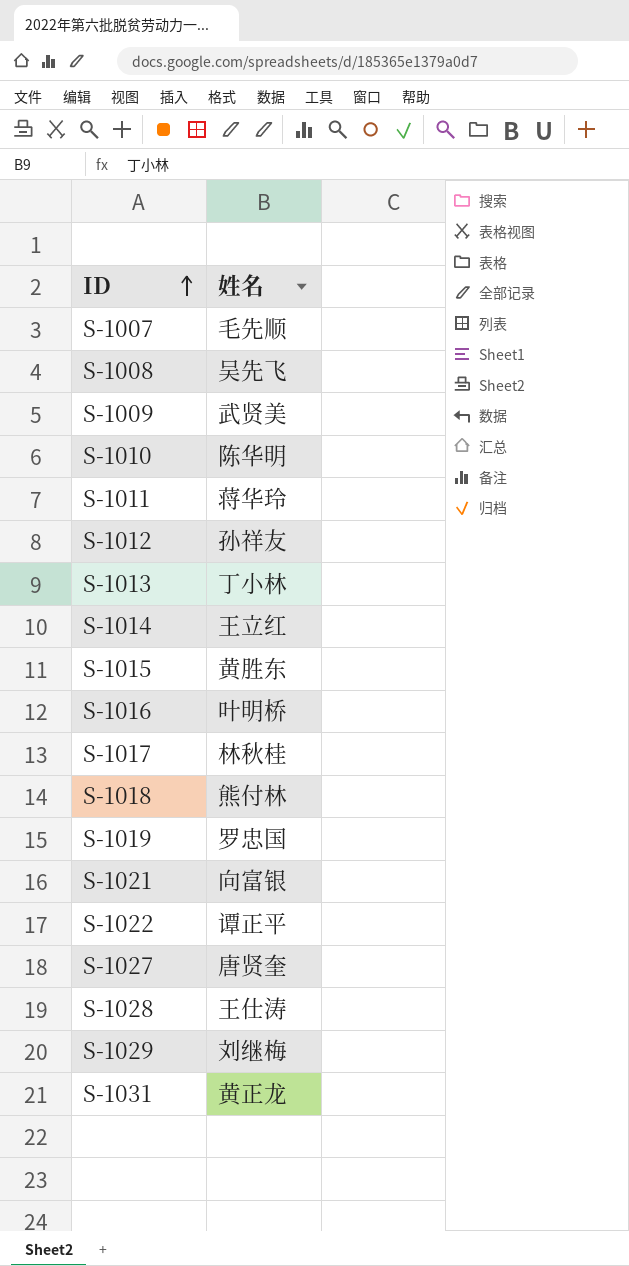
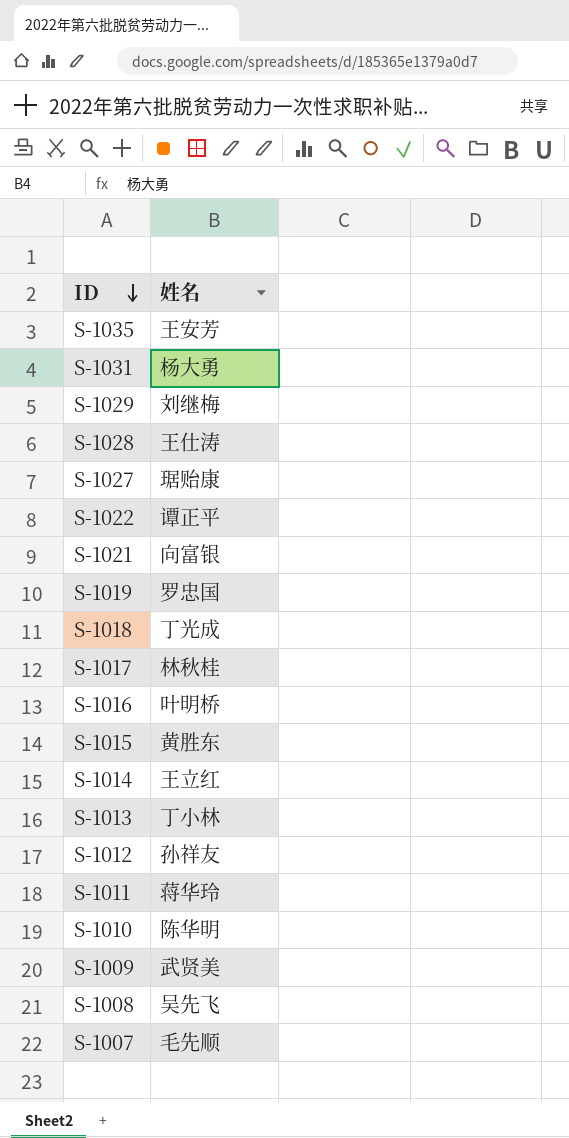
row order: ID ascending -> ID descending
row S-1035: none -> 王安芳
S-1031 | 姓名: 黄正龙 -> 杨大勇
S-1027 | 姓名: 唐贤奎 -> 琚贻康
S-1018 | 姓名: 熊付林 -> 丁光成

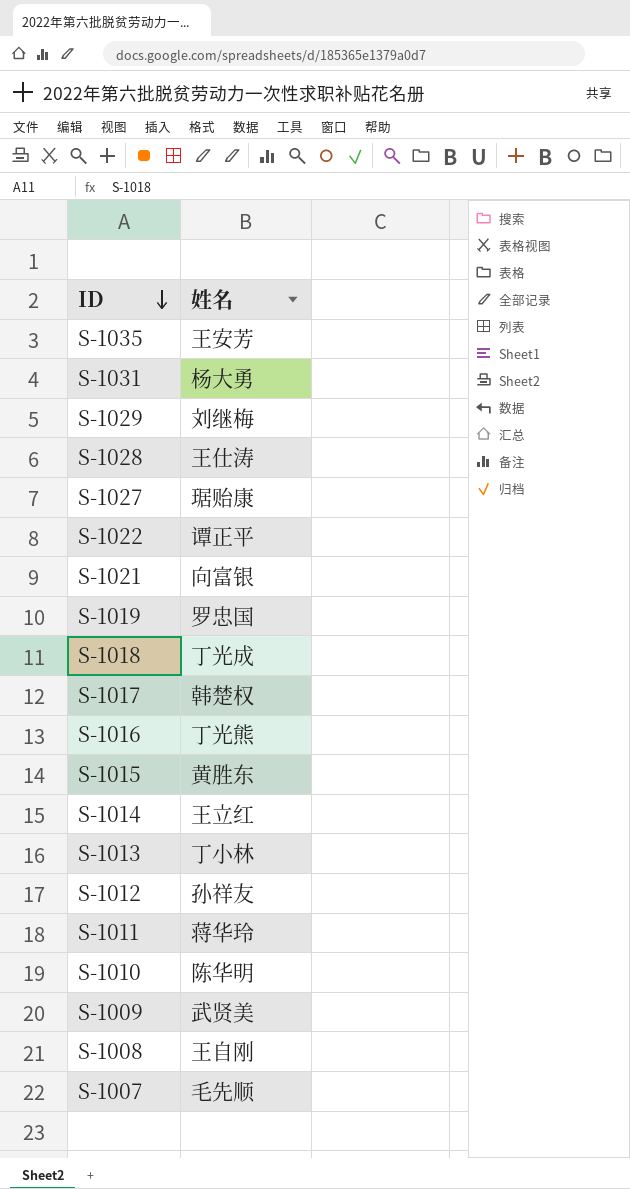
S-1017 | 姓名: 林秋桂 -> 韩楚权
S-1016 | 姓名: 叶明桥 -> 丁光熊
S-1008 | 姓名: 吴先飞 -> 王自刚

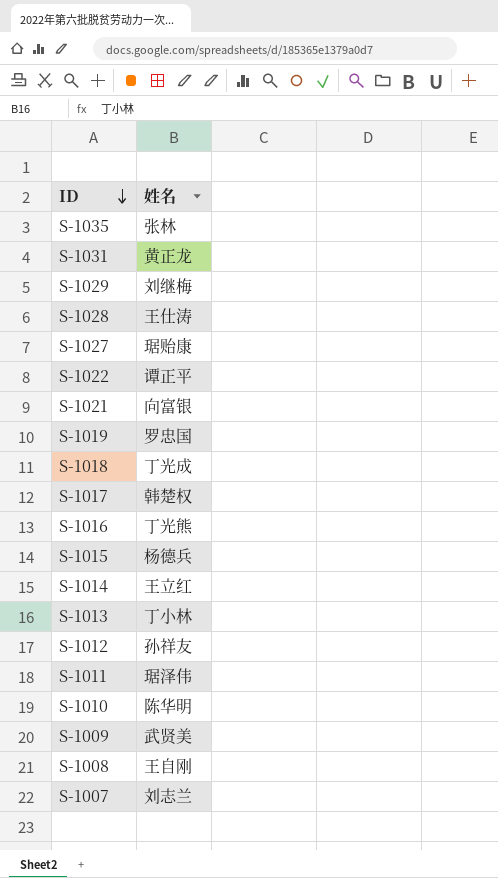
S-1035 | 姓名: 王安芳 -> 张林
S-1031 | 姓名: 杨大勇 -> 黄正龙
S-1015 | 姓名: 黄胜东 -> 杨德兵
S-1011 | 姓名: 蒋华玲 -> 琚泽伟
S-1007 | 姓名: 毛先顺 -> 刘志兰

